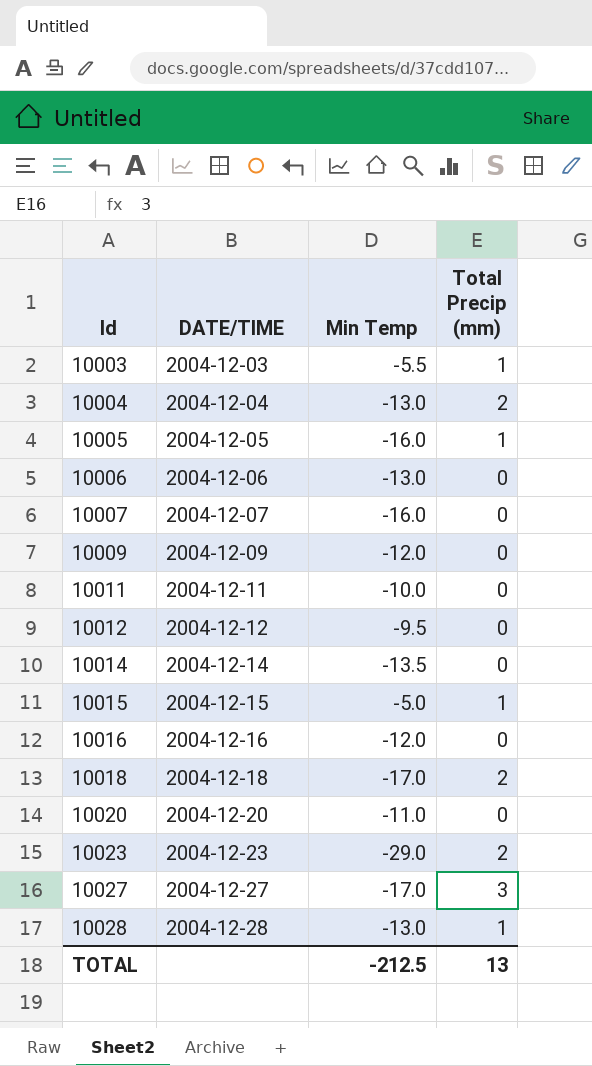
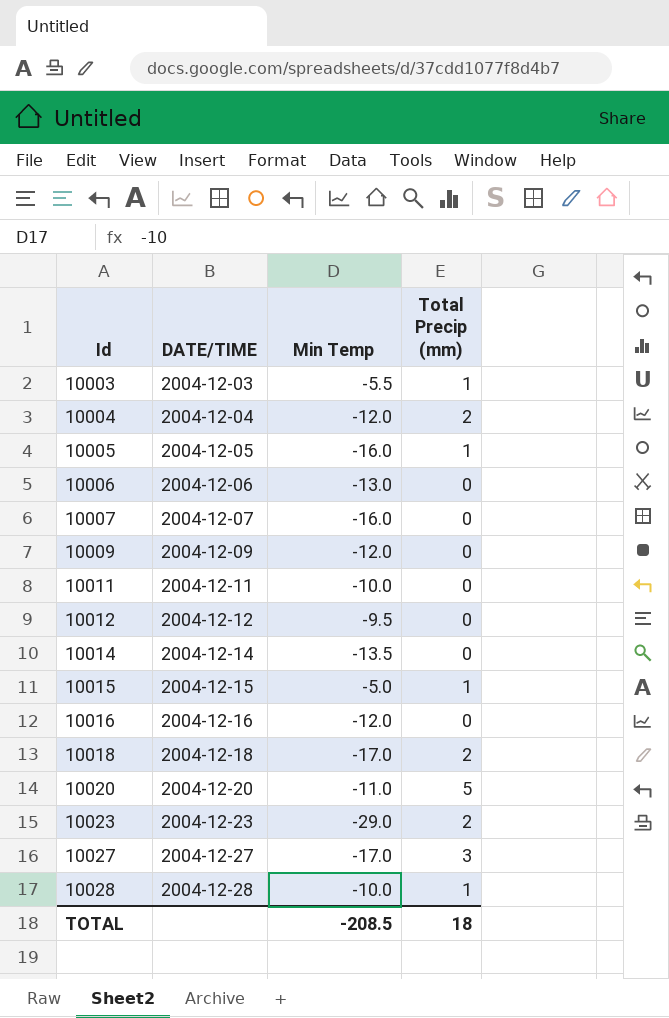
10004 | Min Temp: -13.0 -> -12.0
10020 | Total Precip (mm): 0 -> 5
10028 | Min Temp: -13.0 -> -10.0
TOTAL | Min Temp: -212.5 -> -208.5
TOTAL | Total Precip (mm): 13 -> 18

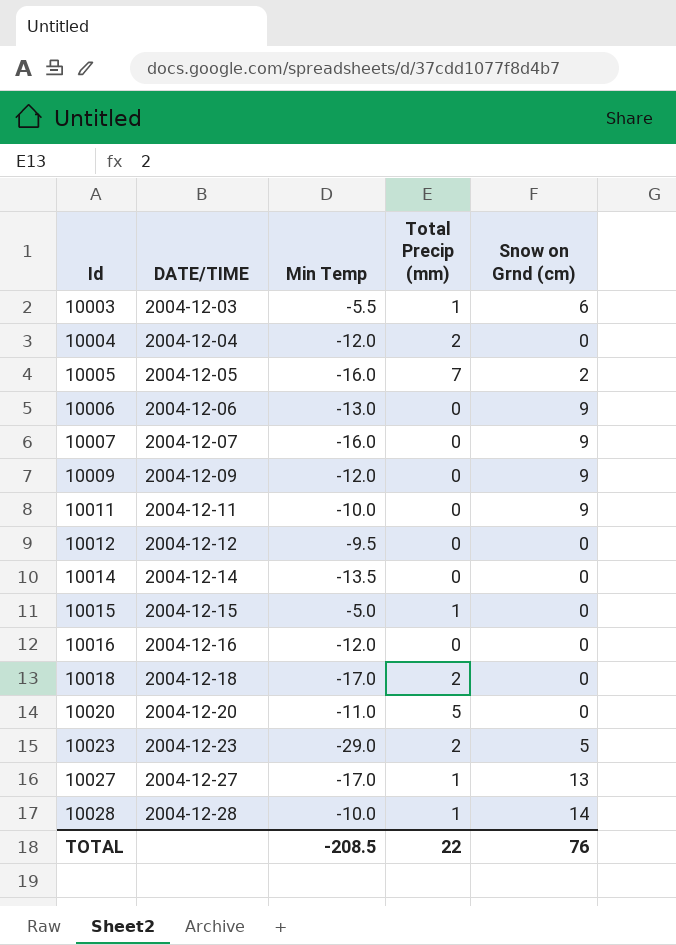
column Snow on Grnd (cm) | position: none -> 5
10005 | Total Precip (mm): 1 -> 7
10027 | Total Precip (mm): 3 -> 1
TOTAL | Total Precip (mm): 18 -> 22

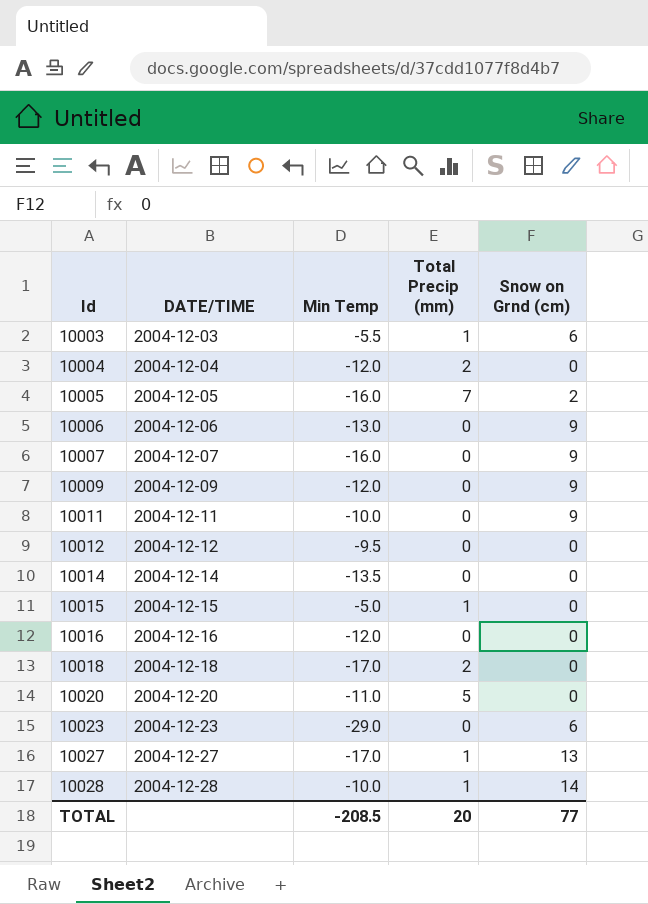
10023 | Total Precip (mm): 2 -> 0
10023 | Snow on Grnd (cm): 5 -> 6
TOTAL | Total Precip (mm): 22 -> 20
TOTAL | Snow on Grnd (cm): 76 -> 77

